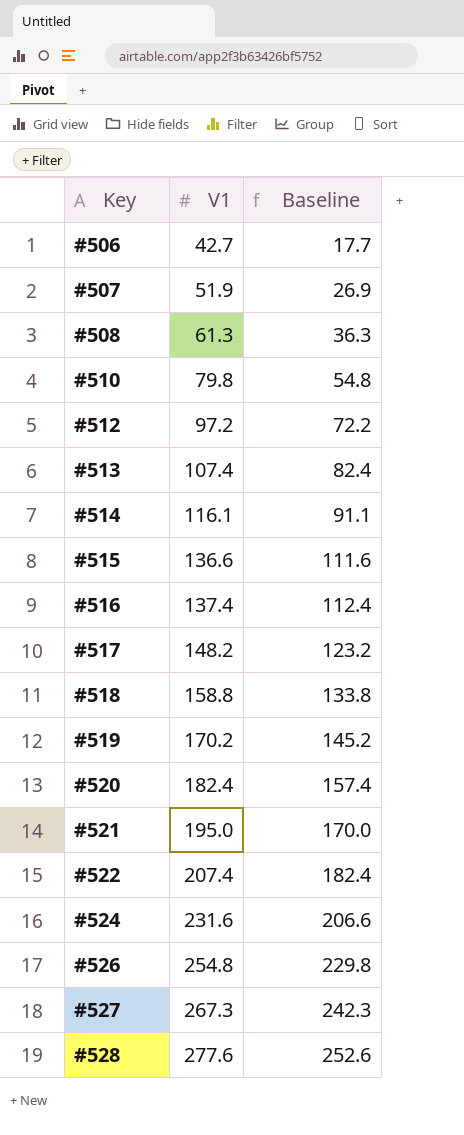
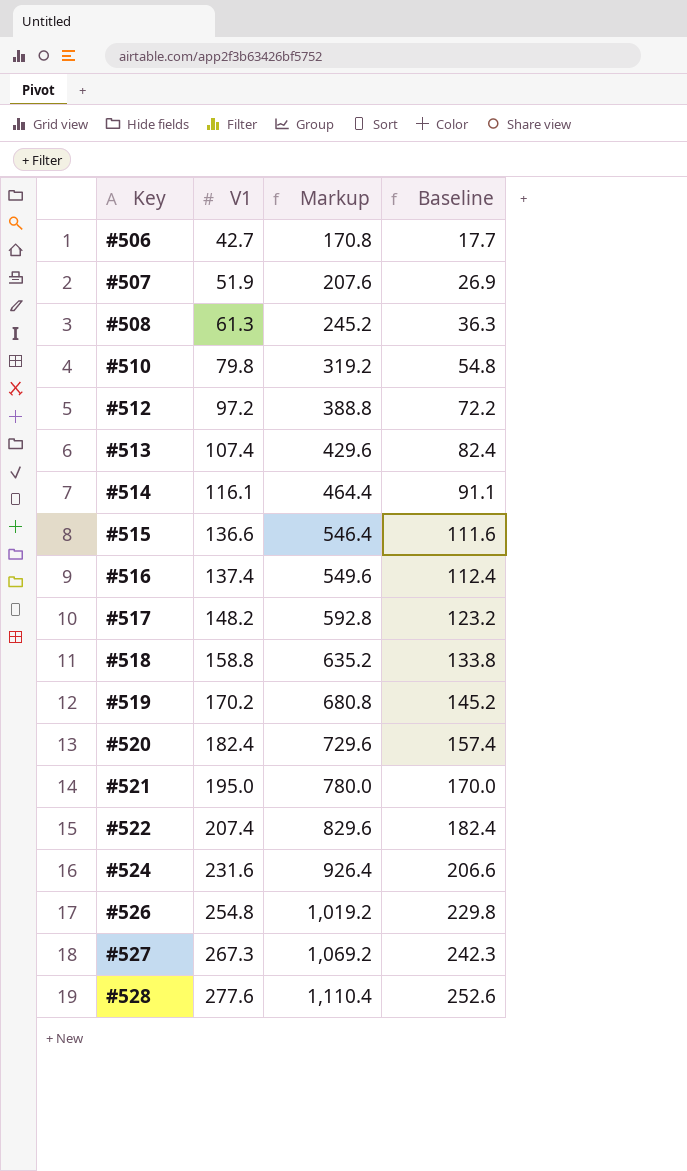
column Markup | formula: none -> [V1] * 4

